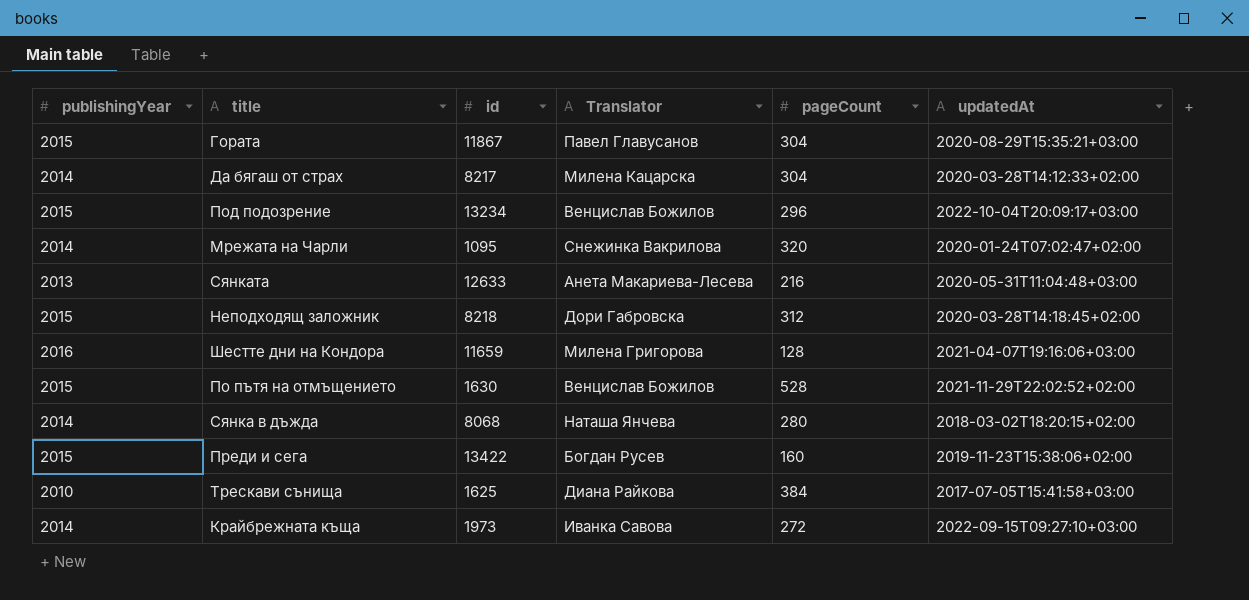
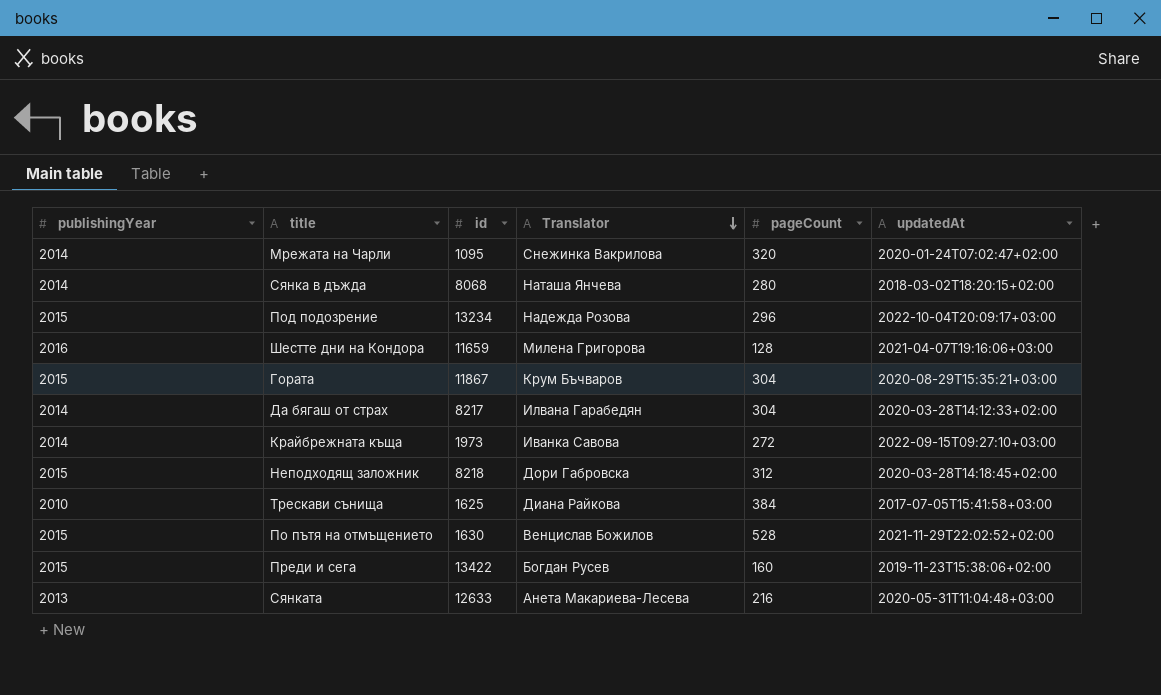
row order: none -> Translator descending
Под подозрение | Translator: Венцислав Божилов -> Надежда Розова
Гората | Translator: Павел Главусанов -> Крум Бъчваров
Да бягаш от страх | Translator: Милена Кацарска -> Илвана Гарабедян

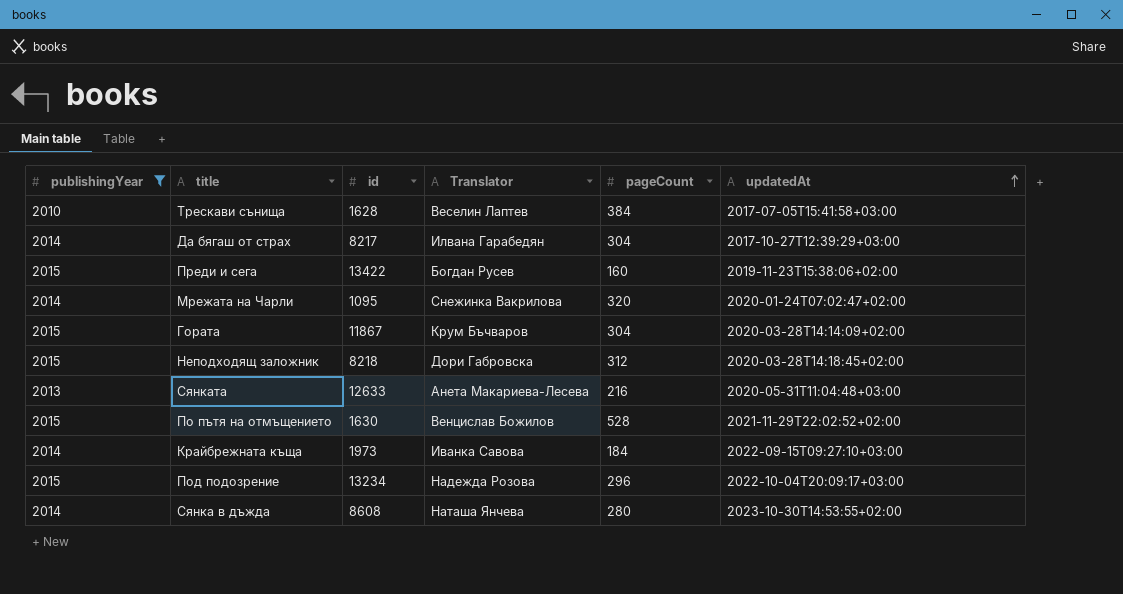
filter: none -> publishingYear != 2016
row order: Translator descending -> updatedAt ascending
Трескави сънища | id: 1625 -> 1628
Трескави сънища | Translator: Диана Райкова -> Веселин Лаптев
Да бягаш от страх | updatedAt: 2020-03-28T14:12:33+02:00 -> 2017-10-27T12:39:29+03:00
Гората | updatedAt: 2020-08-29T15:35:21+03:00 -> 2020-03-28T14:14:09+02:00
Крайбрежната къща | pageCount: 272 -> 184
Сянка в дъжда | id: 8068 -> 8608
Сянка в дъжда | updatedAt: 2018-03-02T18:20:15+02:00 -> 2023-10-30T14:53:55+02:00

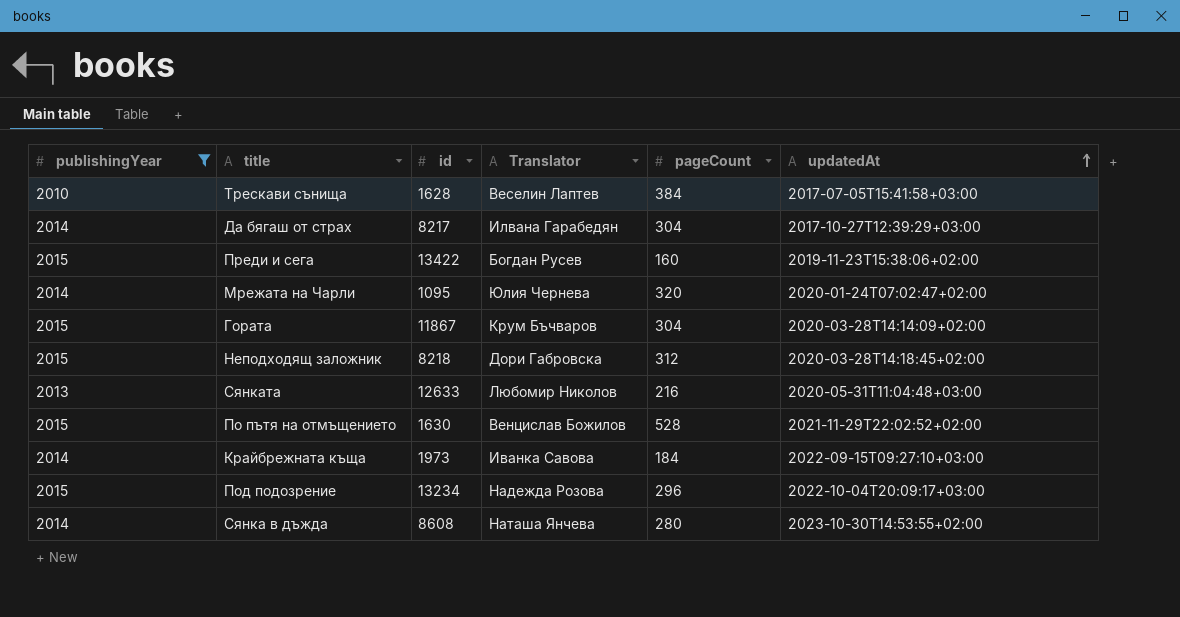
Мрежата на Чарли | Translator: Снежинка Вакрилова -> Юлия Чернева
Сянката | Translator: Анета Макариева-Лесева -> Любомир Николов

